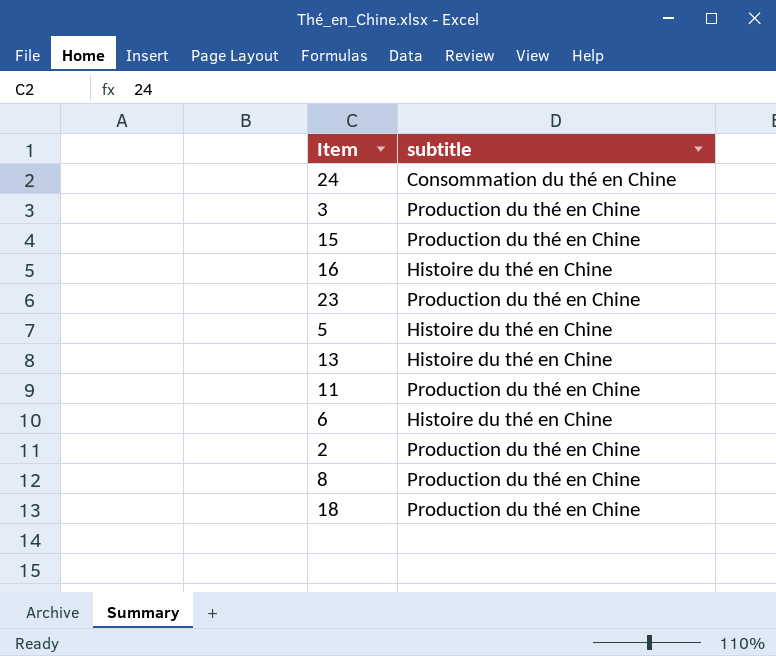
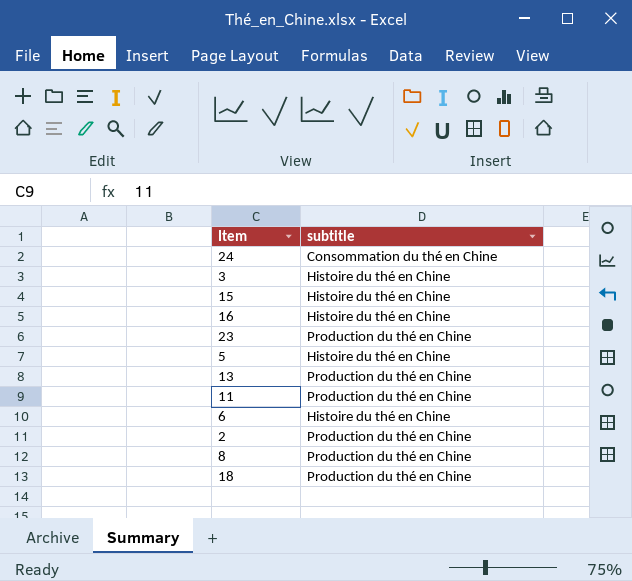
3 | subtitle: Production du thé en Chine -> Histoire du thé en Chine
15 | subtitle: Production du thé en Chine -> Histoire du thé en Chine
13 | subtitle: Histoire du thé en Chine -> Production du thé en Chine

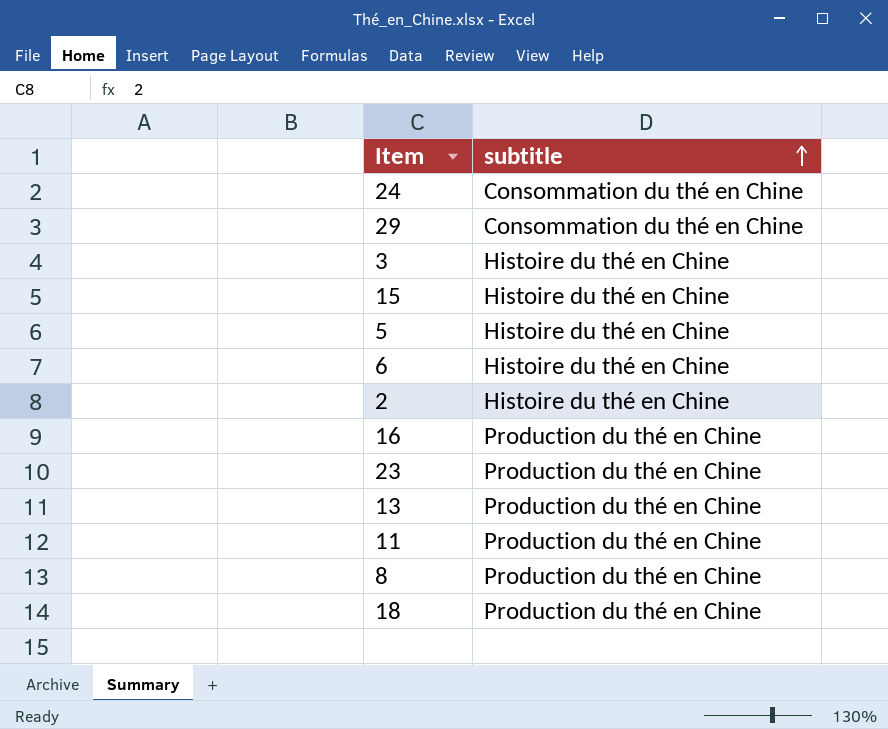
row order: none -> subtitle ascending
row 29: none -> Consommation du thé en Chine
2 | subtitle: Production du thé en Chine -> Histoire du thé en Chine
16 | subtitle: Histoire du thé en Chine -> Production du thé en Chine

